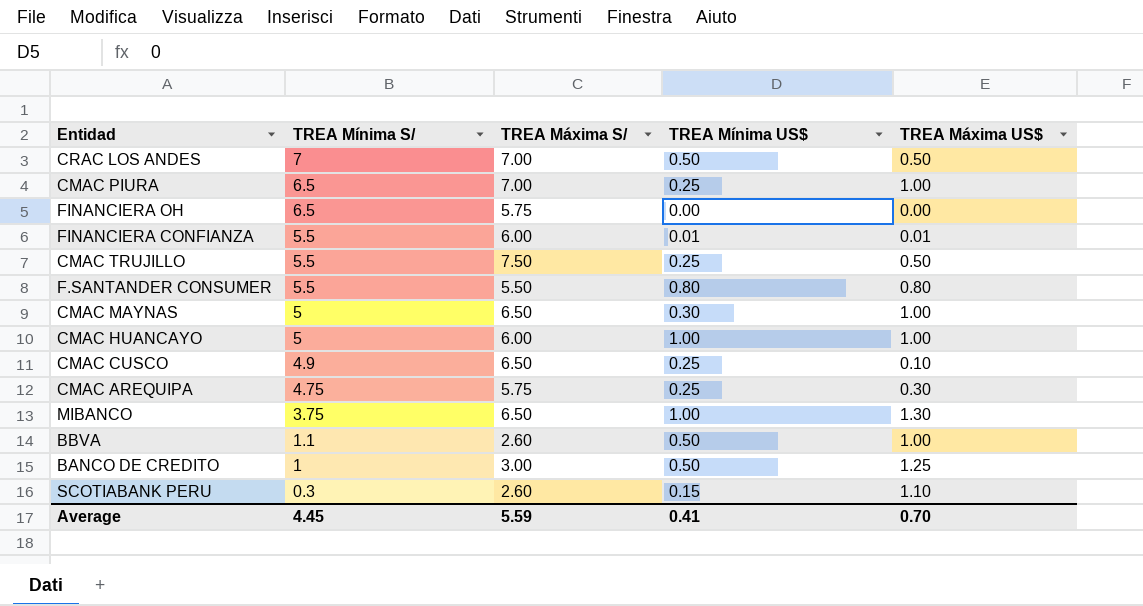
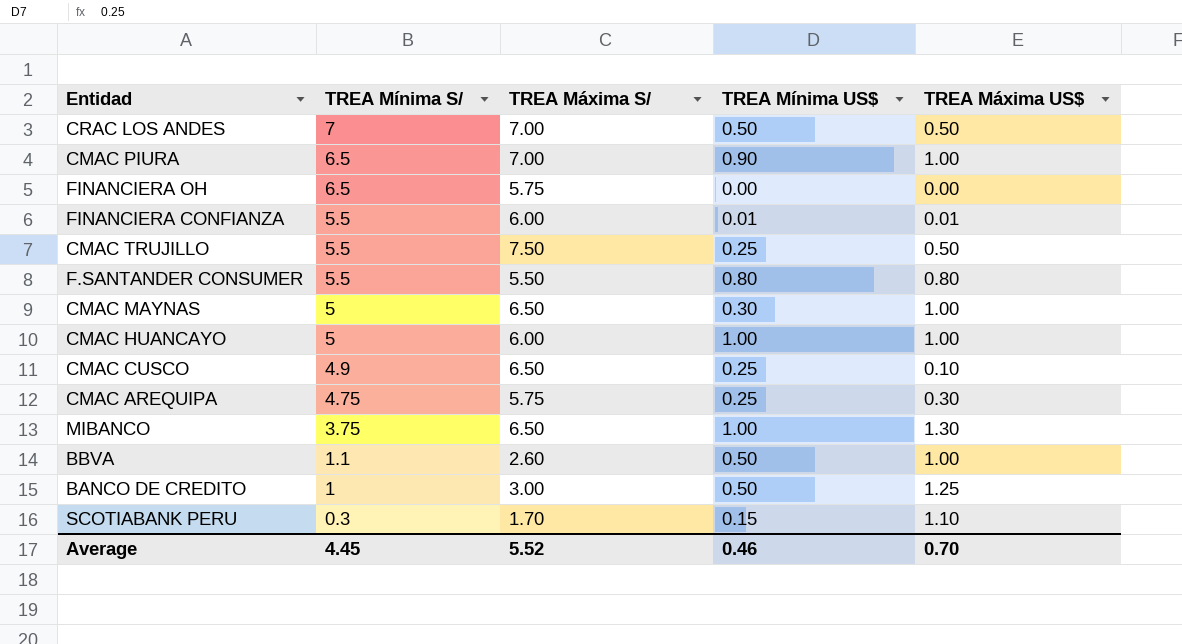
CMAC PIURA | TREA Mínima US$: 0.25 -> 0.90
SCOTIABANK PERU | TREA Máxima S/: 2.60 -> 1.70
Average | TREA Máxima S/: 5.59 -> 5.52
Average | TREA Mínima US$: 0.41 -> 0.46

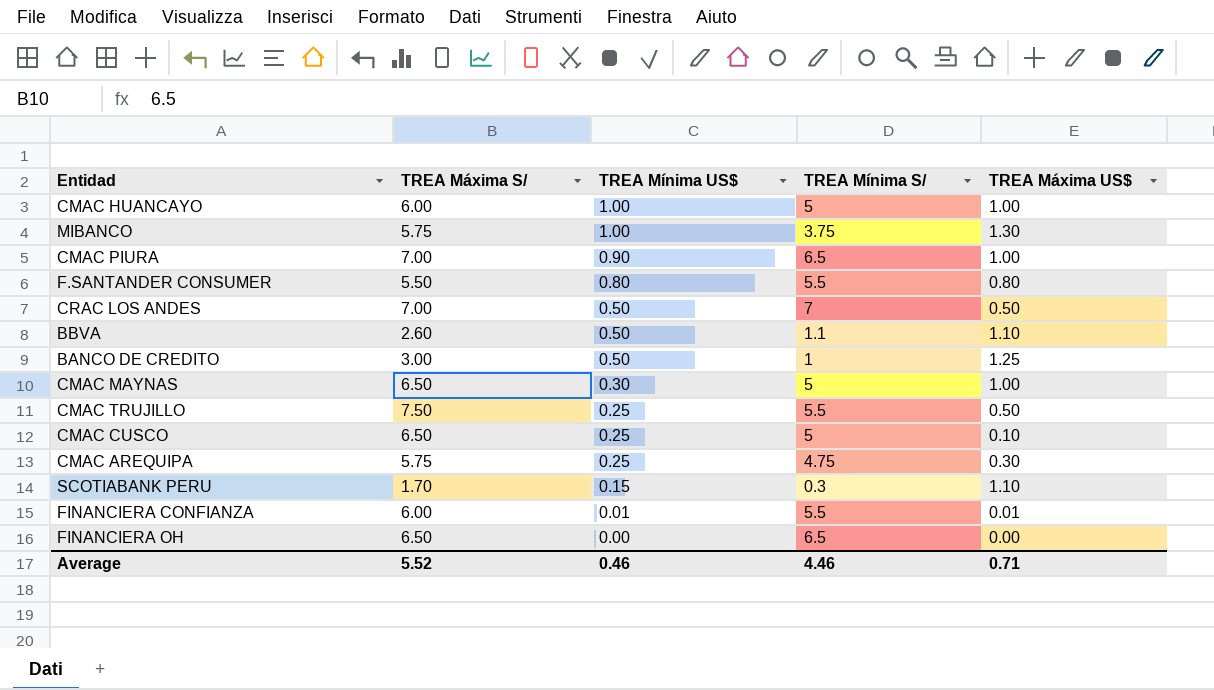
row order: TREA Mínima S/ descending -> TREA Mínima US$ descending
column TREA Mínima S/ | position: 2 -> 4
MIBANCO | TREA Máxima S/: 6.50 -> 5.75
BBVA | TREA Máxima US$: 1.00 -> 1.10
CMAC CUSCO | TREA Mínima S/: 4.9 -> 5
FINANCIERA OH | TREA Máxima S/: 5.75 -> 6.50
Average | TREA Mínima S/: 4.45 -> 4.46
Average | TREA Máxima US$: 0.70 -> 0.71

